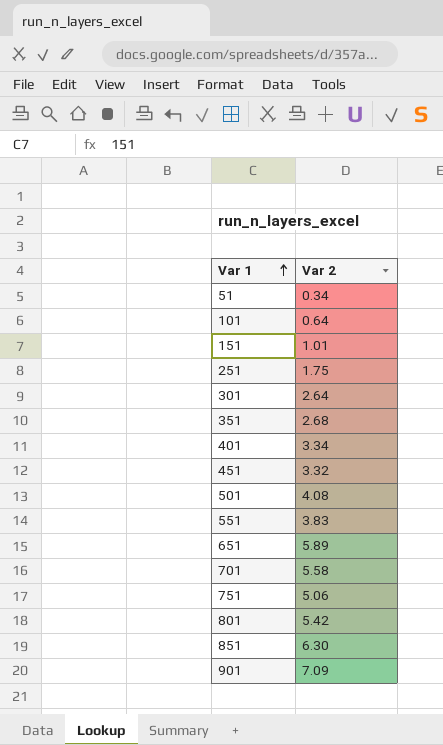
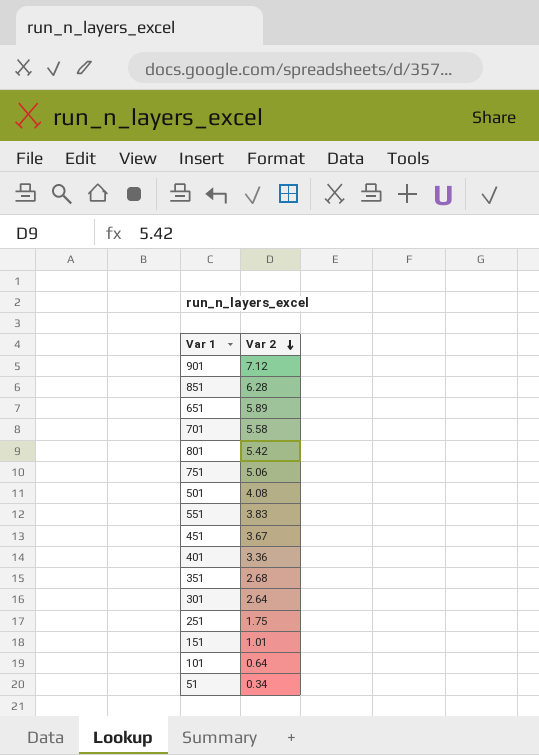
row order: Var 1 ascending -> Var 2 descending
901 | Var 2: 7.09 -> 7.12
851 | Var 2: 6.30 -> 6.28
451 | Var 2: 3.32 -> 3.67
401 | Var 2: 3.34 -> 3.36

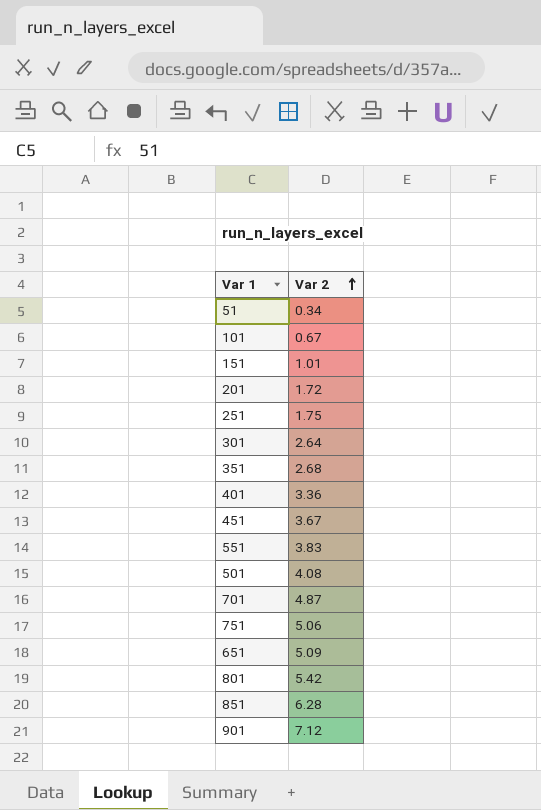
row order: Var 2 descending -> Var 2 ascending
101 | Var 2: 0.64 -> 0.67
row 201: none -> 1.72
701 | Var 2: 5.58 -> 4.87
651 | Var 2: 5.89 -> 5.09

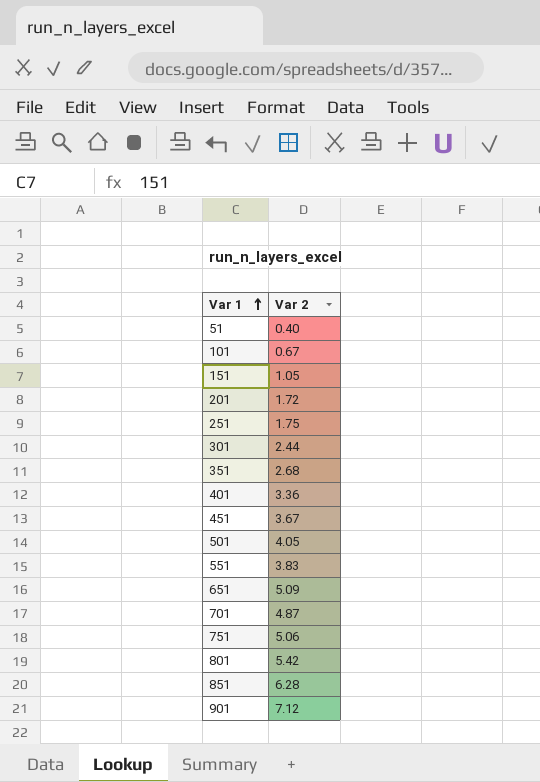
row order: Var 2 ascending -> Var 1 ascending
51 | Var 2: 0.34 -> 0.40
151 | Var 2: 1.01 -> 1.05
301 | Var 2: 2.64 -> 2.44
501 | Var 2: 4.08 -> 4.05

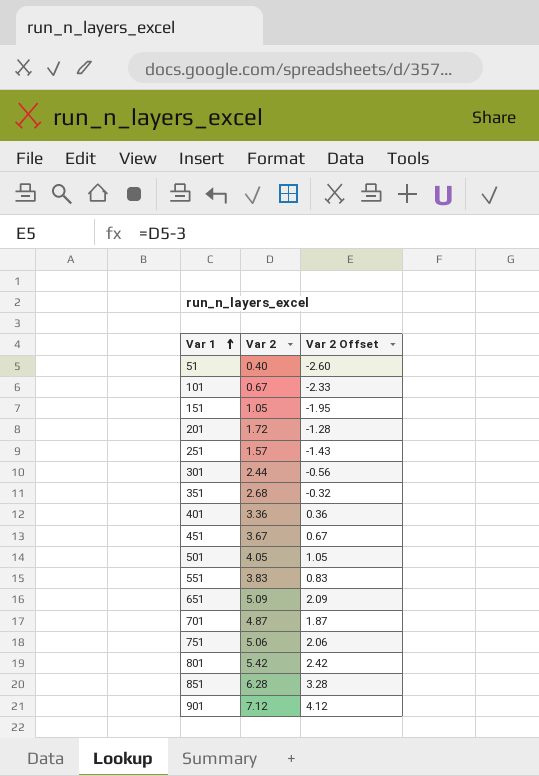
column Var 2 Offset | formula: none -> [Var 2] - 3
251 | Var 2: 1.75 -> 1.57

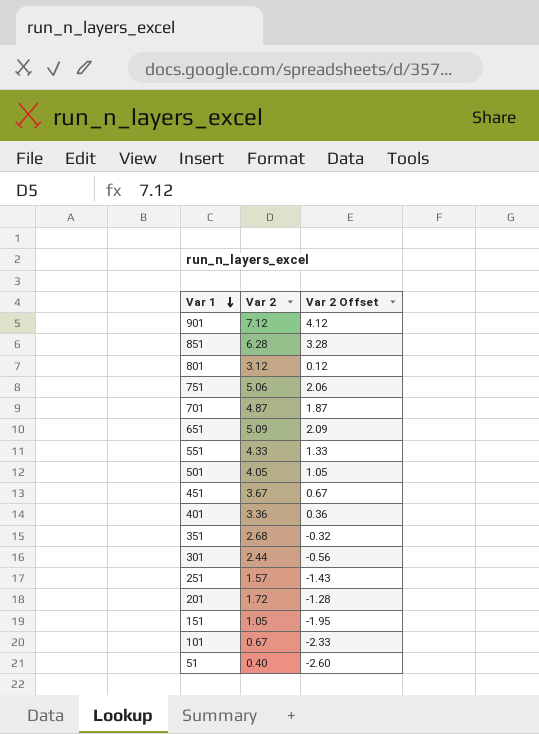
row order: Var 1 ascending -> Var 1 descending
801 | Var 2: 5.42 -> 3.12
801 | Var 2 Offset: 2.42 -> 0.12
551 | Var 2: 3.83 -> 4.33
551 | Var 2 Offset: 0.83 -> 1.33

